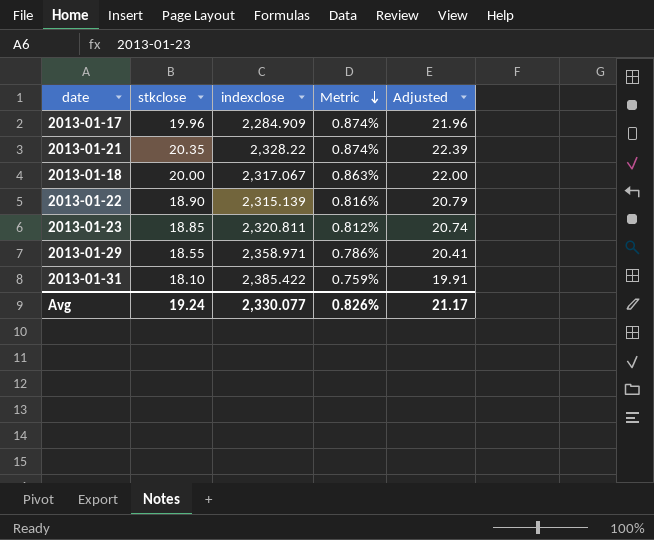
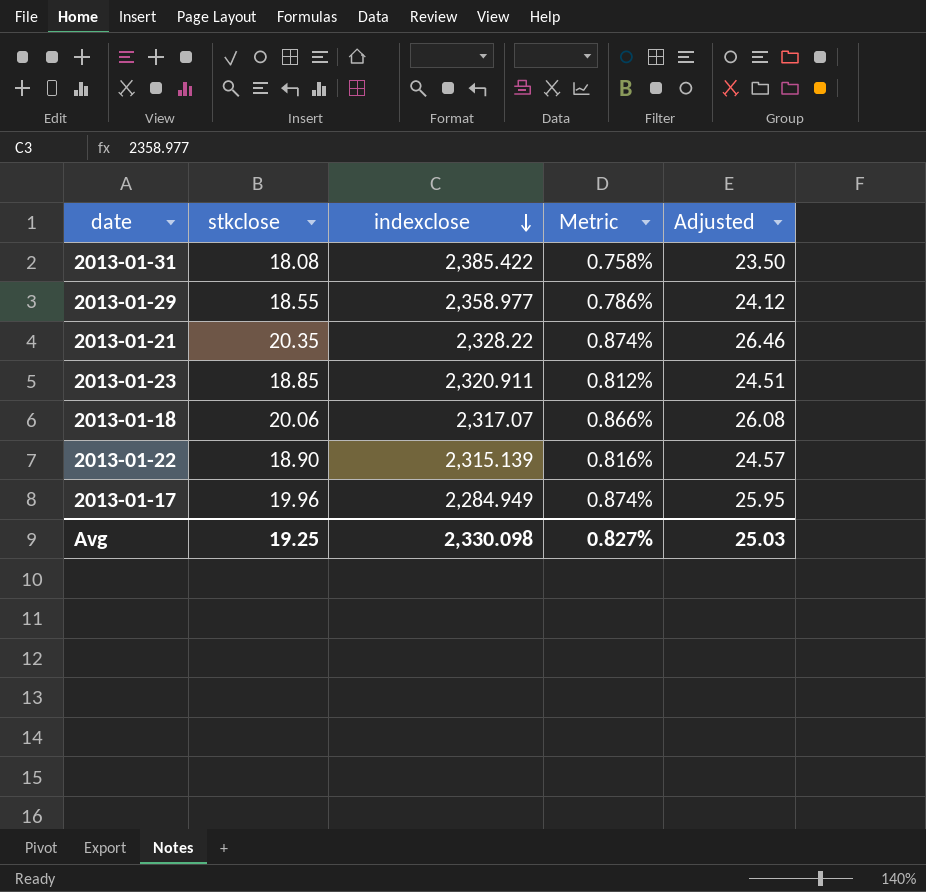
row order: Metric descending -> indexclose descending
column Adjusted | formula: [stkclose] * 1.1 -> [stkclose] * 1.3
2013-01-31 | stkclose: 18.10 -> 18.08
2013-01-31 | Metric: 0.759% -> 0.758%
2013-01-29 | indexclose: 2,358.971 -> 2,358.977
2013-01-23 | indexclose: 2,320.811 -> 2,320.911
2013-01-18 | stkclose: 20.00 -> 20.06
2013-01-18 | indexclose: 2,317.067 -> 2,317.07
2013-01-18 | Metric: 0.863% -> 0.866%
2013-01-17 | indexclose: 2,284.909 -> 2,284.949
Avg | stkclose: 19.24 -> 19.25
Avg | indexclose: 2,330.077 -> 2,330.098
Avg | Metric: 0.826% -> 0.827%
Avg | Adjusted: 21.17 -> 25.03

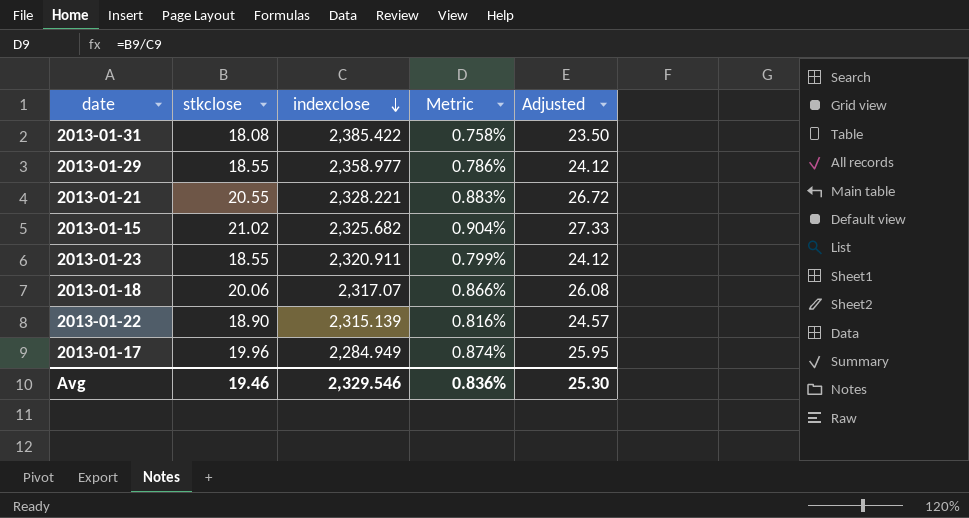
2013-01-21 | stkclose: 20.35 -> 20.55
2013-01-21 | indexclose: 2,328.22 -> 2,328.221
2013-01-21 | Metric: 0.874% -> 0.883%
2013-01-21 | Adjusted: 26.46 -> 26.72
row 2013-01-15: none -> 21.02 | 2,325.682 | 0.904% | 27.33
2013-01-23 | stkclose: 18.85 -> 18.55
2013-01-23 | Metric: 0.812% -> 0.799%
2013-01-23 | Adjusted: 24.51 -> 24.12
Avg | stkclose: 19.25 -> 19.46
Avg | indexclose: 2,330.098 -> 2,329.546
Avg | Metric: 0.827% -> 0.836%
Avg | Adjusted: 25.03 -> 25.30

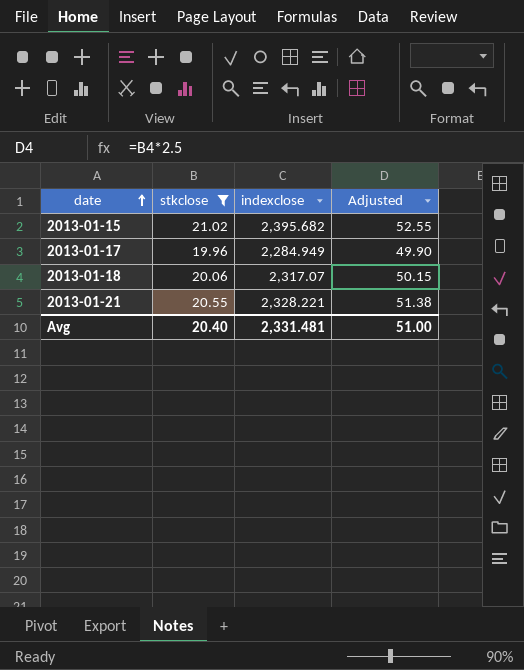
filter: none -> stkclose >= 19.96
row order: indexclose descending -> date ascending
column Metric | formula: [stkclose] / [indexclose] -> none
column Adjusted | formula: [stkclose] * 1.3 -> [stkclose] * 2.5
2013-01-15 | indexclose: 2,325.682 -> 2,395.682
Avg | stkclose: 19.46 -> 20.40
Avg | indexclose: 2,329.546 -> 2,331.481
Avg | Adjusted: 25.30 -> 51.00

